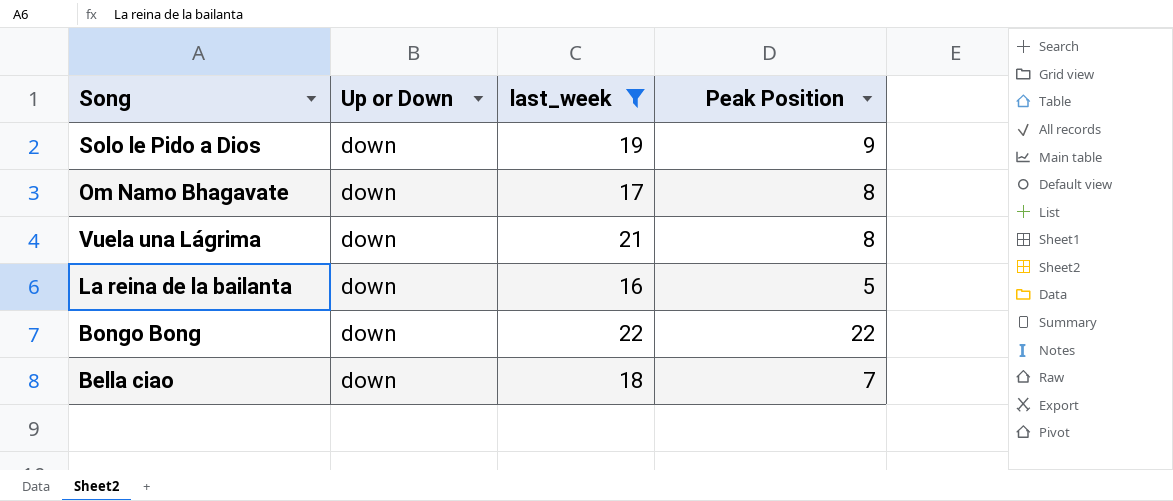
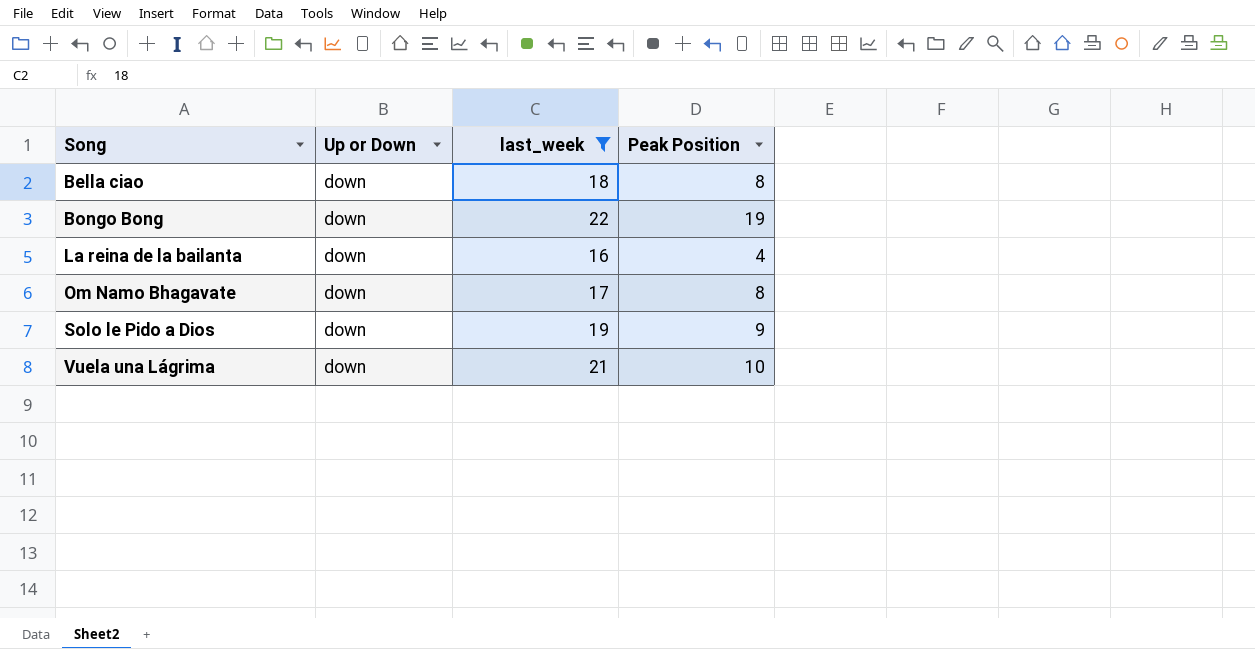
row order: none -> Song ascending
Bella ciao | Peak Position: 7 -> 8
Bongo Bong | Peak Position: 22 -> 19
La reina de la bailanta | Peak Position: 5 -> 4
Vuela una Lágrima | Peak Position: 8 -> 10

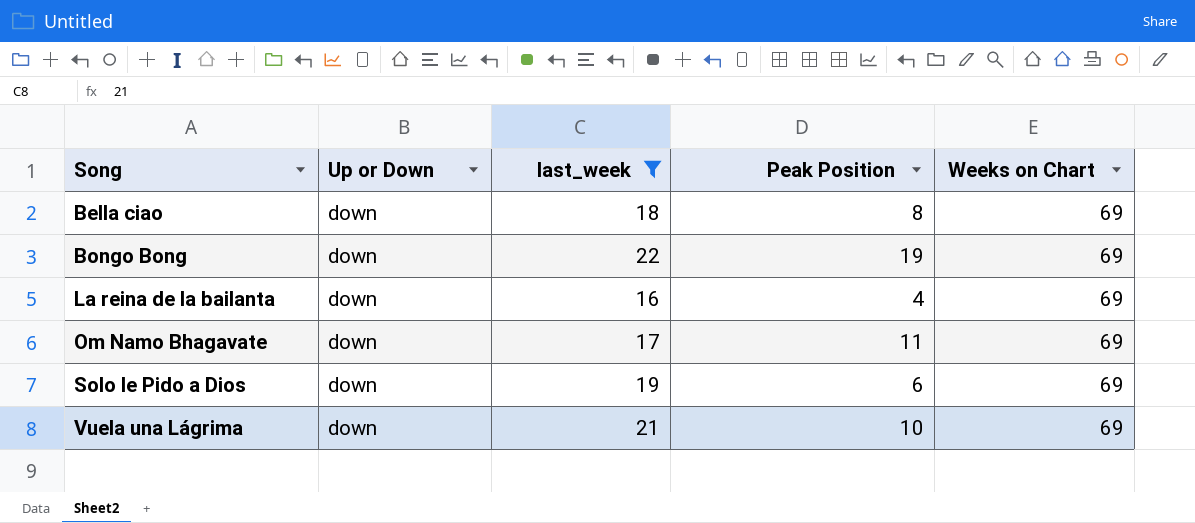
column Weeks on Chart | position: none -> 5
Om Namo Bhagavate | Peak Position: 8 -> 11
Solo le Pido a Dios | Peak Position: 9 -> 6

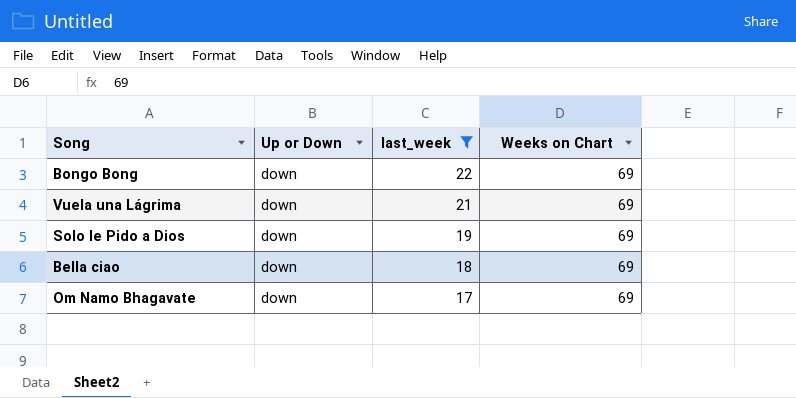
row order: Song ascending -> last_week descending
column Peak Position | position: 4 -> none
row La reina de la bailanta: down | 16 | 4 | 69 -> none

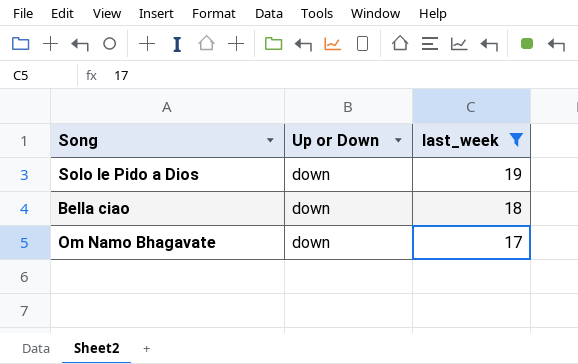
column Weeks on Chart | position: 4 -> none
row Bongo Bong: down | 22 | 69 -> none
row Vuela una Lágrima: down | 21 | 69 -> none

